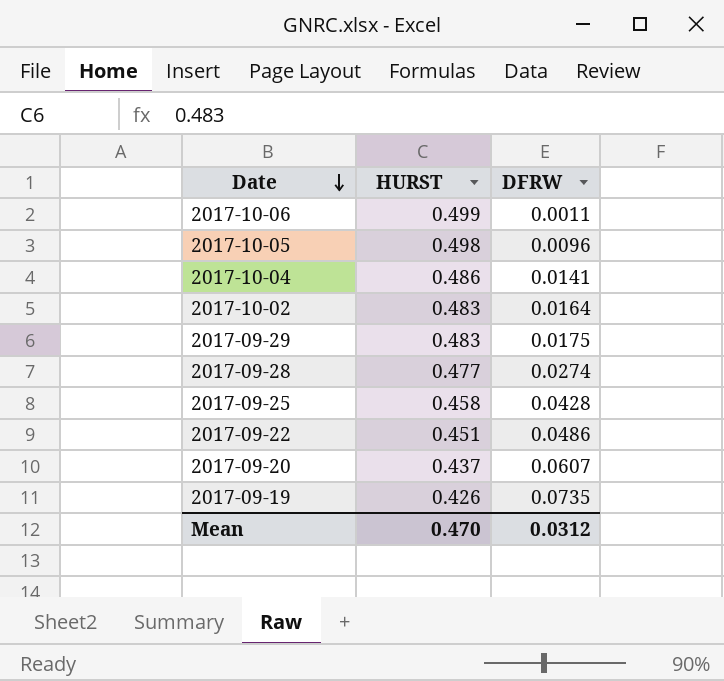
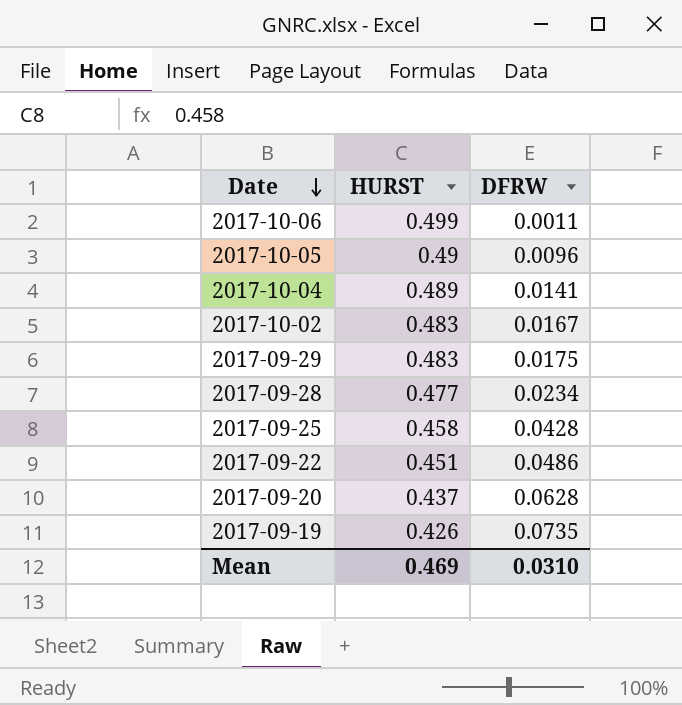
2017-10-05 | HURST: 0.498 -> 0.49
2017-10-04 | HURST: 0.486 -> 0.489
2017-10-02 | DFRW: 0.0164 -> 0.0167
2017-09-28 | DFRW: 0.0274 -> 0.0234
2017-09-20 | DFRW: 0.0607 -> 0.0628
Mean | HURST: 0.470 -> 0.469
Mean | DFRW: 0.0312 -> 0.0310

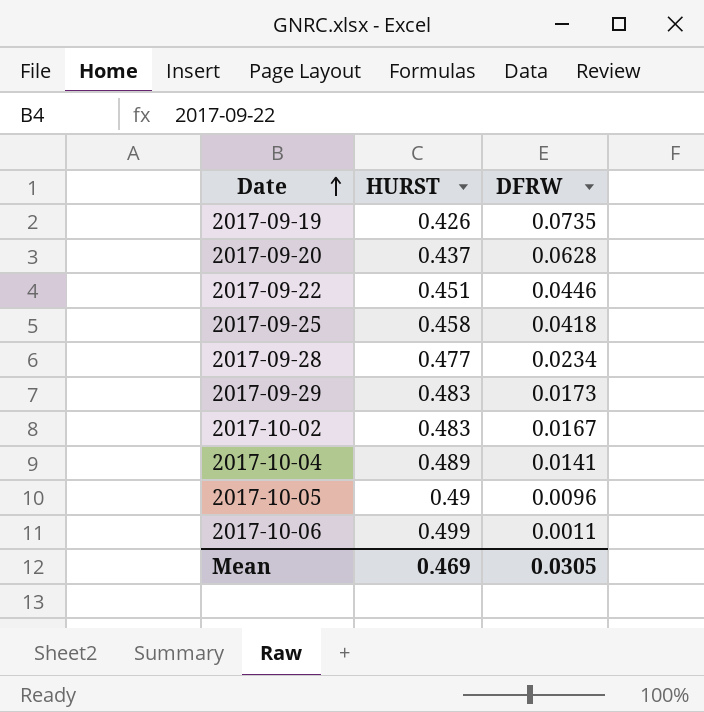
row order: Date descending -> Date ascending
2017-09-22 | DFRW: 0.0486 -> 0.0446
2017-09-25 | DFRW: 0.0428 -> 0.0418
2017-09-29 | DFRW: 0.0175 -> 0.0173
Mean | DFRW: 0.0310 -> 0.0305

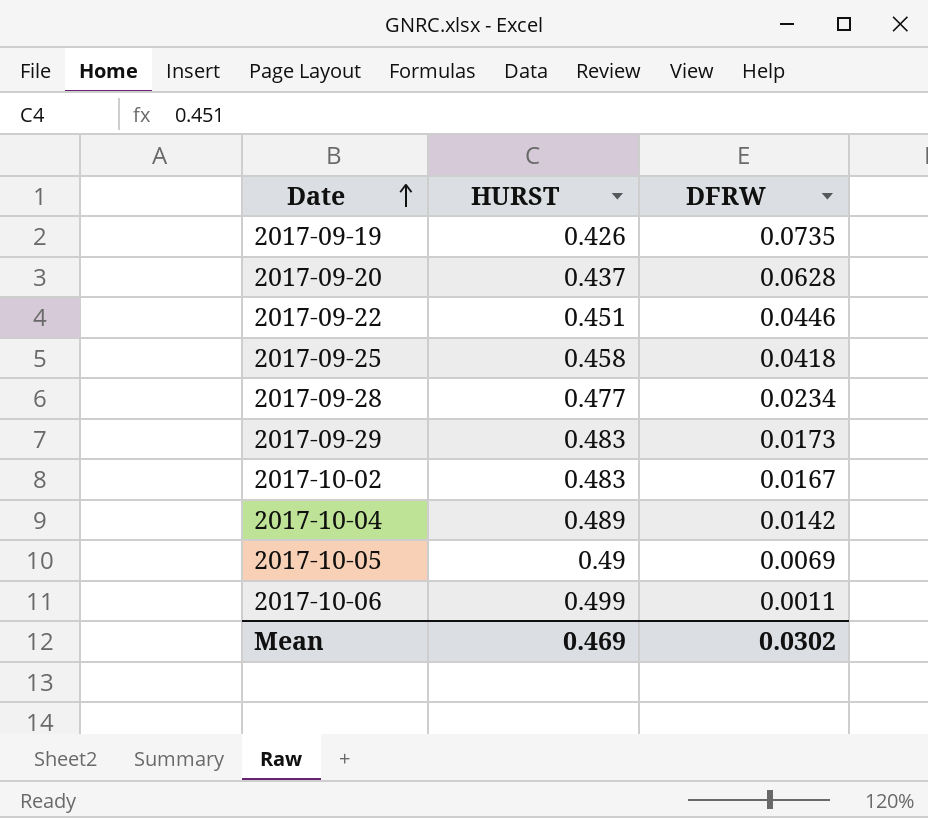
2017-10-04 | DFRW: 0.0141 -> 0.0142
2017-10-05 | DFRW: 0.0096 -> 0.0069
Mean | DFRW: 0.0305 -> 0.0302

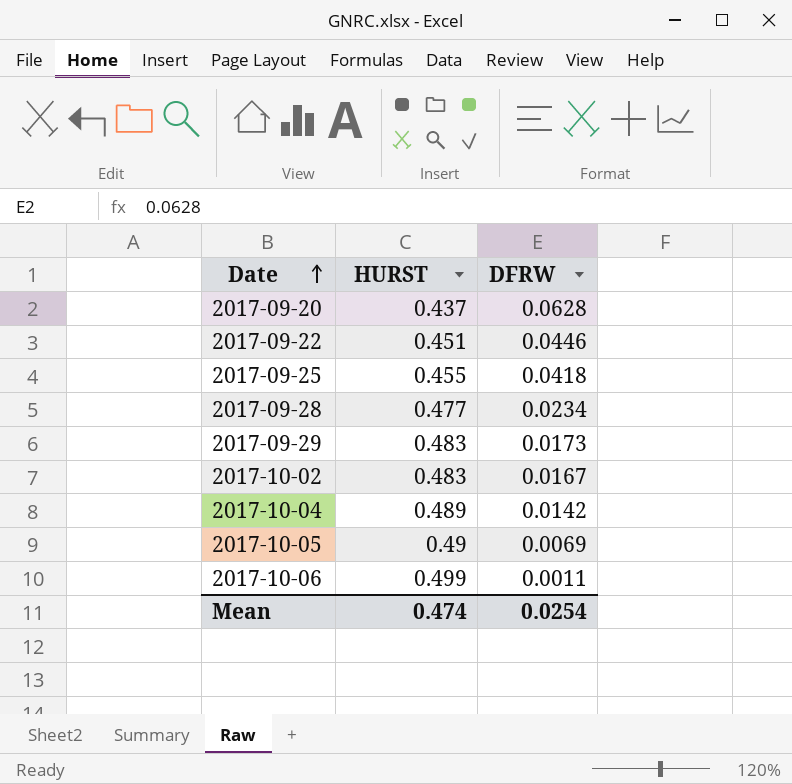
row 2017-09-19: 0.426 | 0.0735 -> none
2017-09-25 | HURST: 0.458 -> 0.455
Mean | HURST: 0.469 -> 0.474
Mean | DFRW: 0.0302 -> 0.0254

